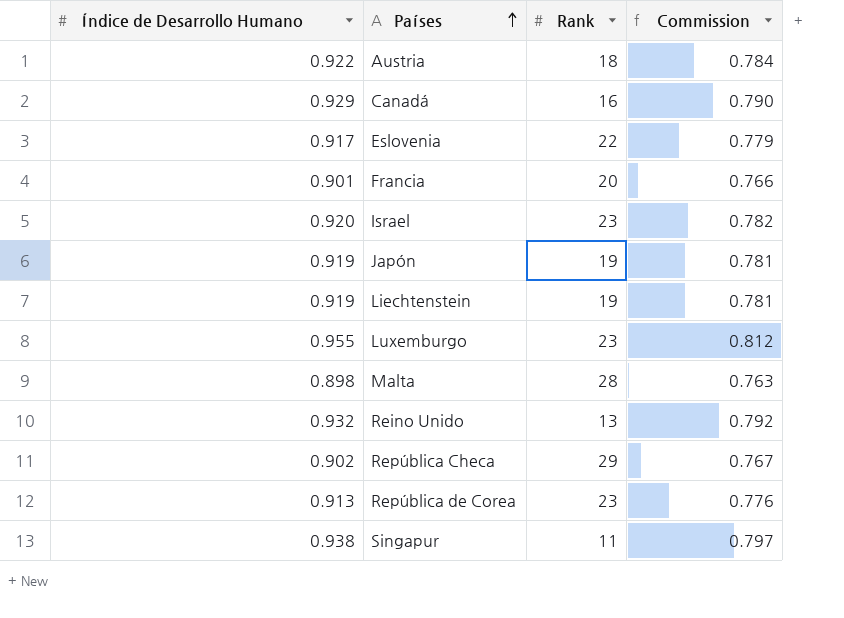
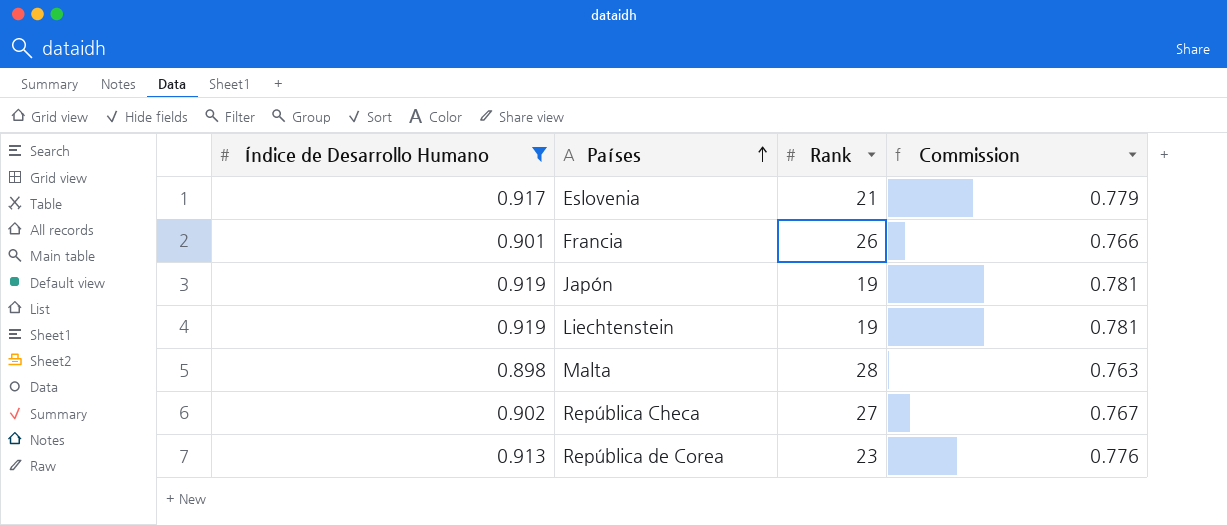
filter: none -> Índice de Desarrollo Humano <= 0.919
Eslovenia | Rank: 22 -> 21
Francia | Rank: 20 -> 26
República Checa | Rank: 29 -> 27

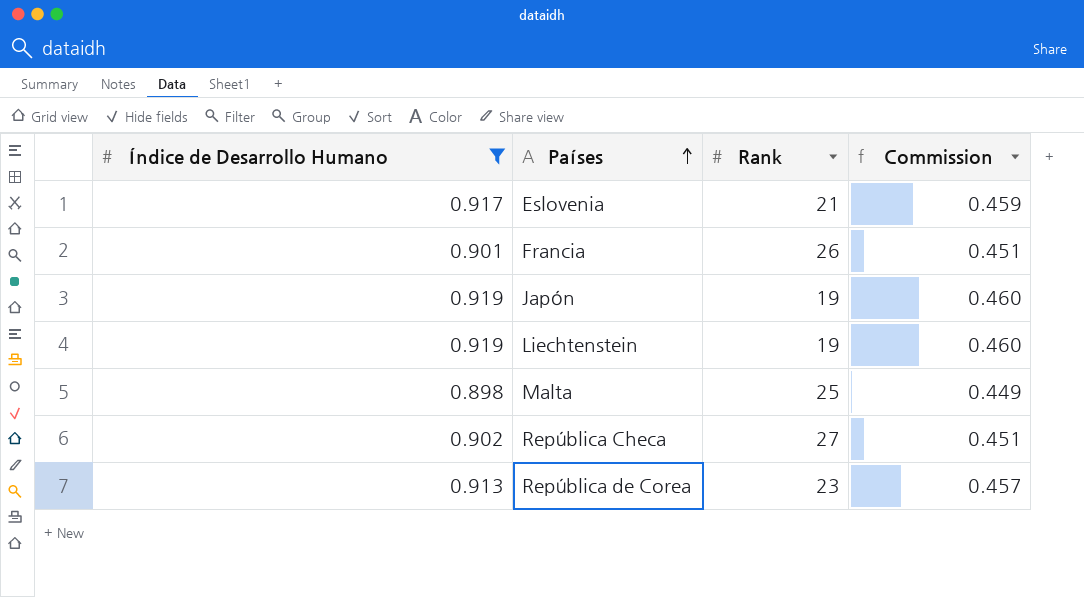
column Commission | formula: [Índice de Desarrollo Humano] * 0.85 -> [Índice de Desarrollo Humano] * 0.5
Malta | Rank: 28 -> 25

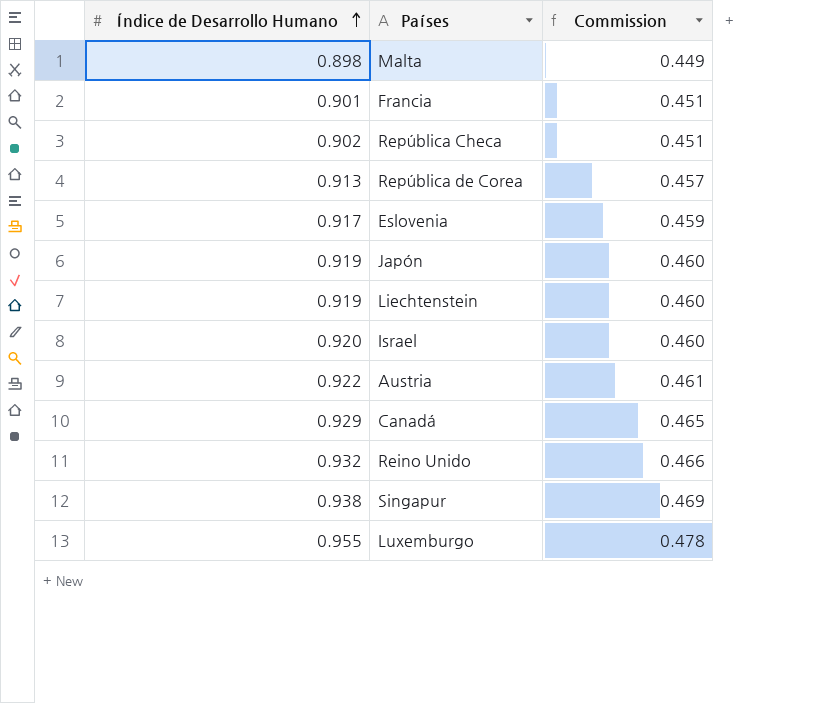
filter: Índice de Desarrollo Humano <= 0.919 -> none
row order: Países ascending -> Índice de Desarrollo Humano ascending
column Rank | position: 3 -> none

